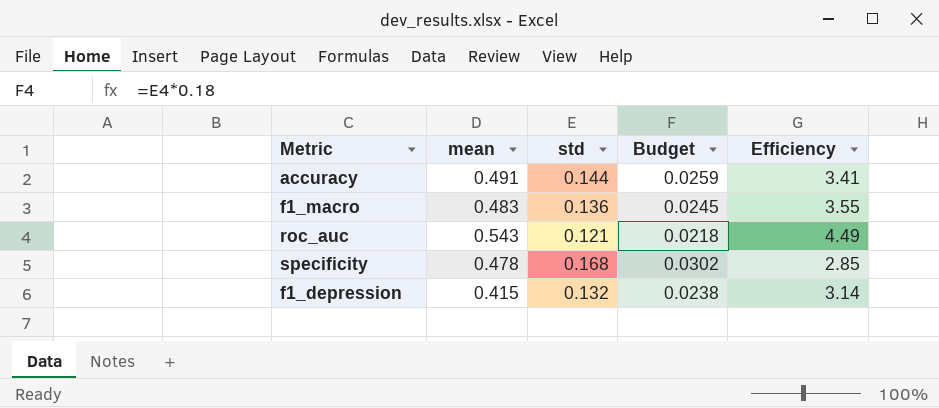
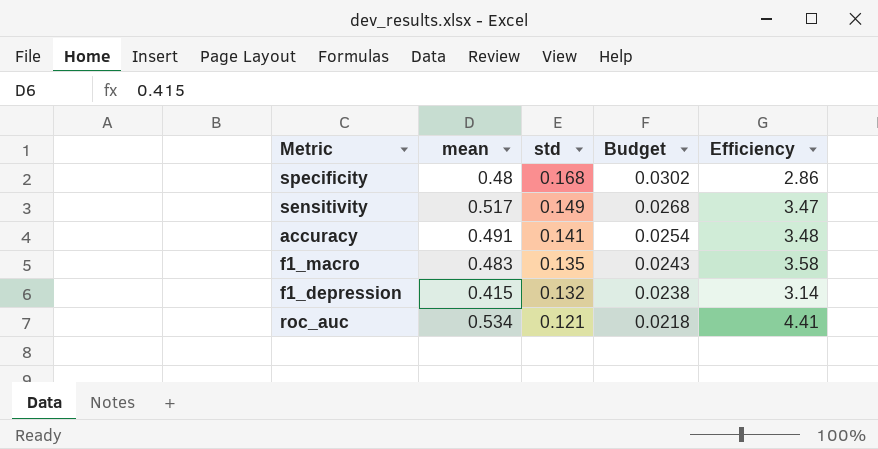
row order: none -> std descending
specificity | mean: 0.478 -> 0.48
specificity | Efficiency: 2.85 -> 2.86
row sensitivity: none -> 0.517 | 0.149 | 0.0268 | 3.47
accuracy | std: 0.144 -> 0.141
accuracy | Budget: 0.0259 -> 0.0254
accuracy | Efficiency: 3.41 -> 3.48
f1_macro | std: 0.136 -> 0.135
f1_macro | Budget: 0.0245 -> 0.0243
f1_macro | Efficiency: 3.55 -> 3.58
roc_auc | mean: 0.543 -> 0.534
roc_auc | Efficiency: 4.49 -> 4.41

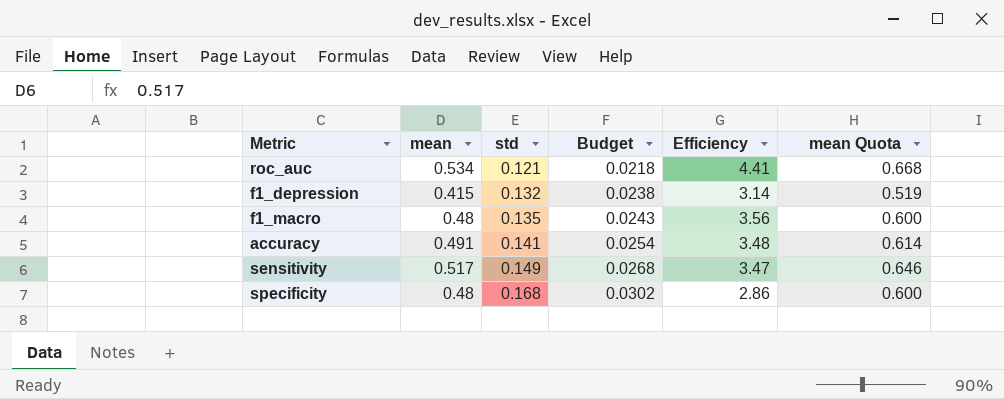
row order: std descending -> std ascending
column mean Quota | formula: none -> [mean] * 1.25
f1_macro | mean: 0.483 -> 0.48
f1_macro | Efficiency: 3.58 -> 3.56

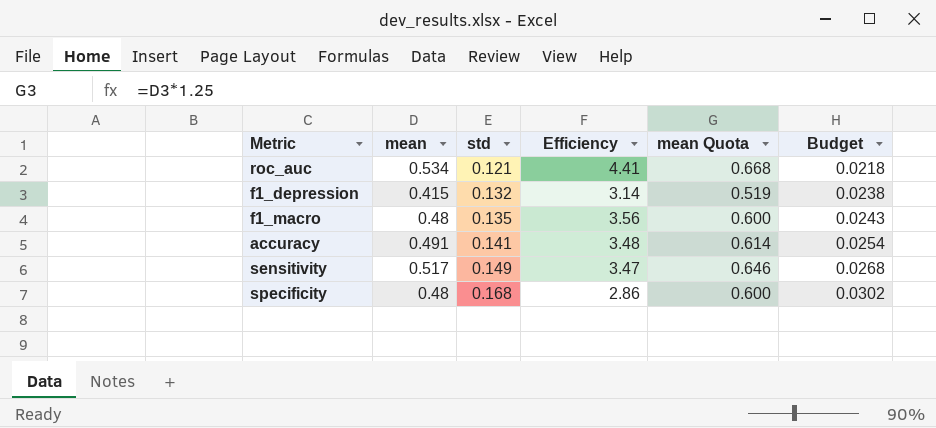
column Budget | position: 4 -> 6

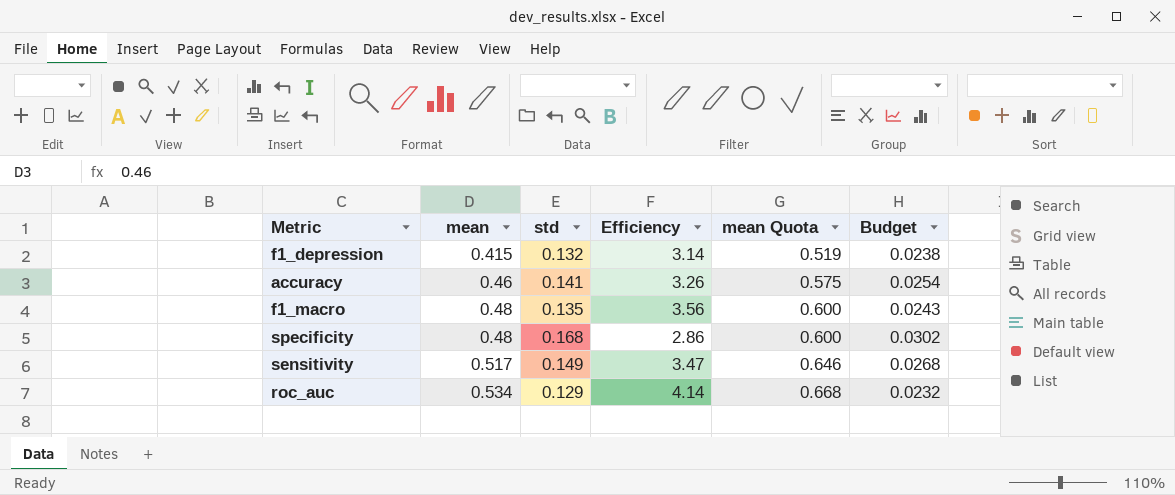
row order: std ascending -> mean ascending
accuracy | mean: 0.491 -> 0.46
accuracy | Efficiency: 3.48 -> 3.26
accuracy | mean Quota: 0.614 -> 0.575
roc_auc | std: 0.121 -> 0.129
roc_auc | Efficiency: 4.41 -> 4.14
roc_auc | Budget: 0.0218 -> 0.0232

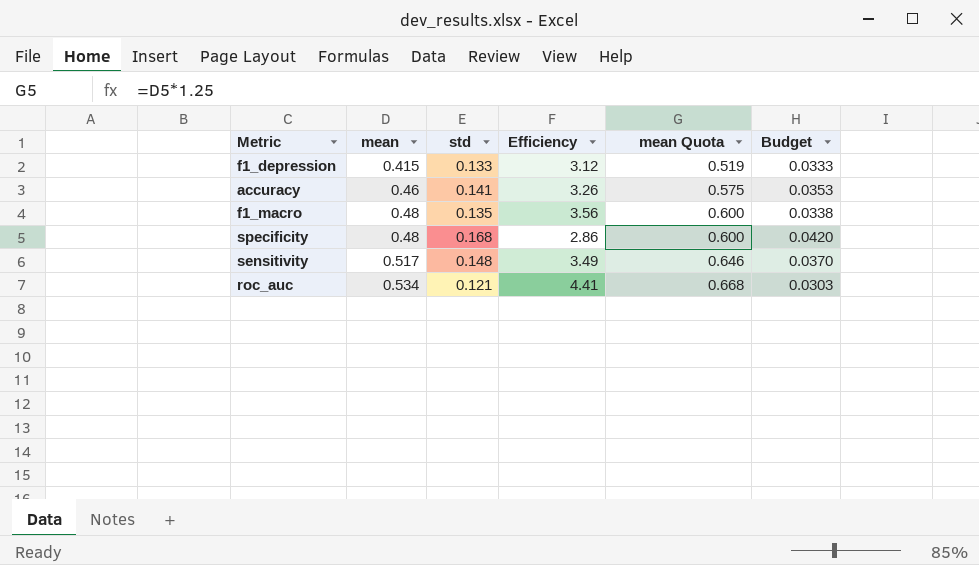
column Budget | formula: [std] * 0.18 -> [std] * 0.25
f1_depression | std: 0.132 -> 0.133
f1_depression | Efficiency: 3.14 -> 3.12
sensitivity | std: 0.149 -> 0.148
sensitivity | Efficiency: 3.47 -> 3.49
roc_auc | std: 0.129 -> 0.121
roc_auc | Efficiency: 4.14 -> 4.41

